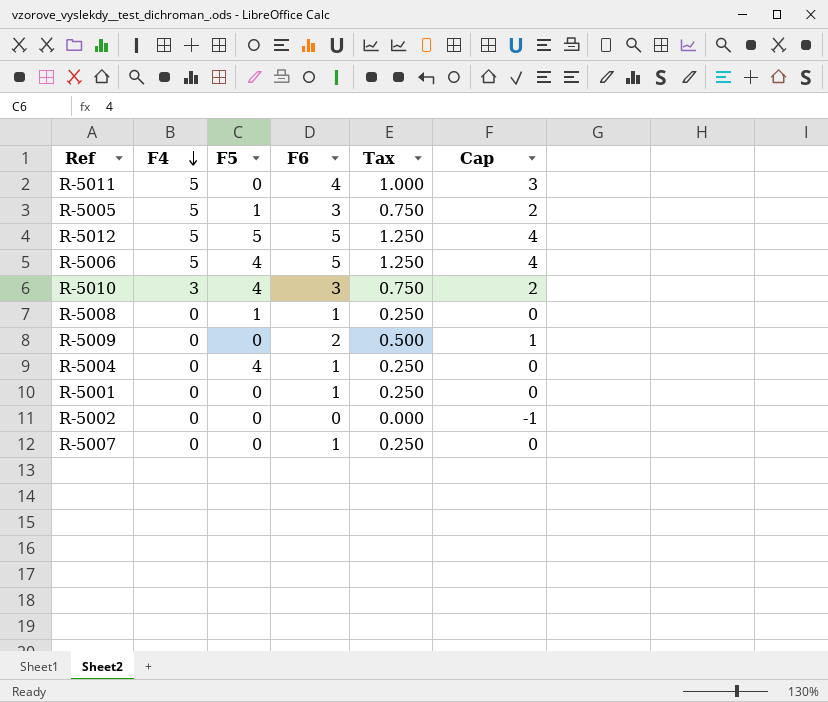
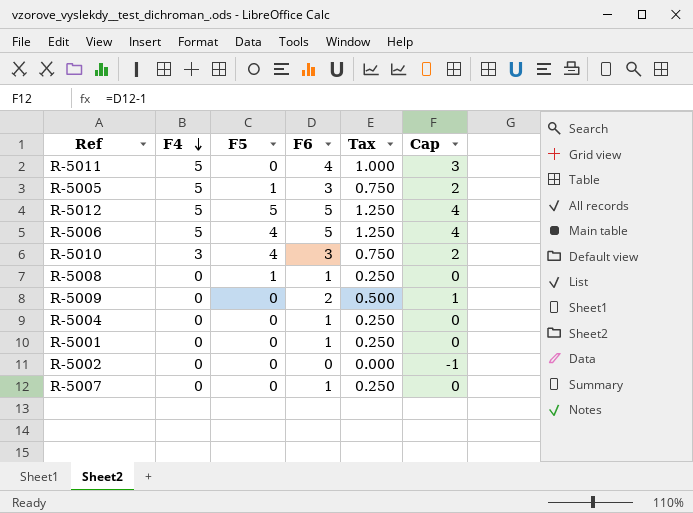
R-5004 | F5: 4 -> 0

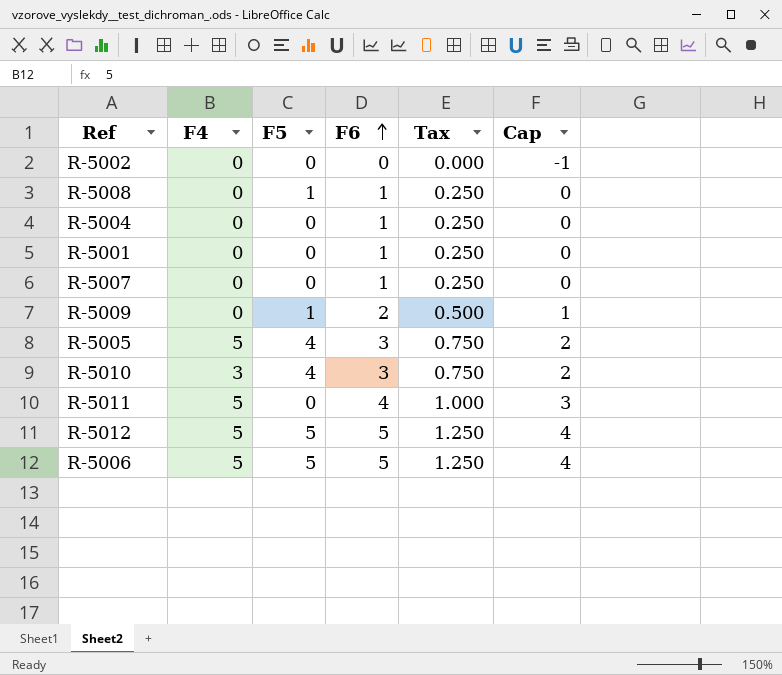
row order: F4 descending -> F6 ascending
R-5009 | F5: 0 -> 1
R-5005 | F5: 1 -> 4
R-5006 | F5: 4 -> 5

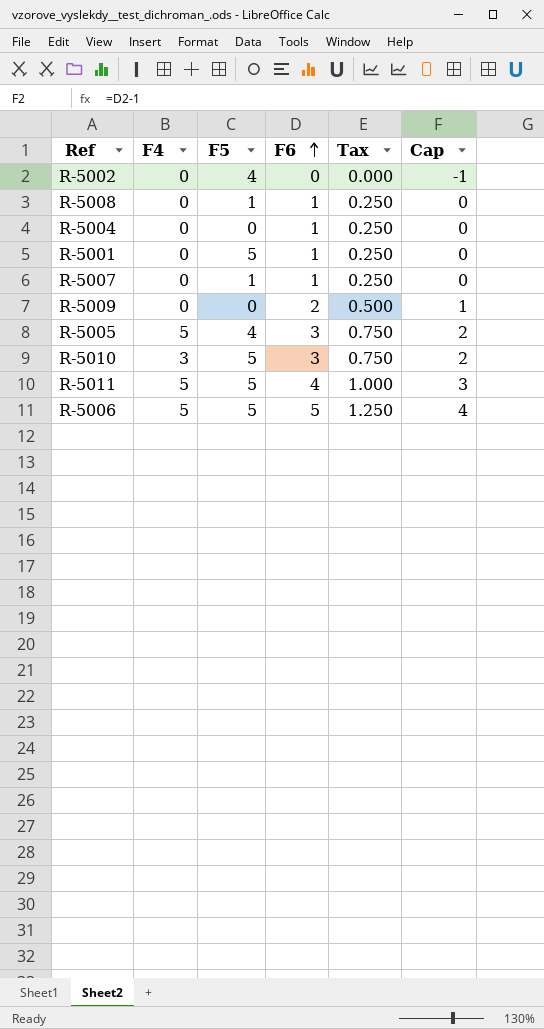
row R-5012: 5 | 5 | 5 | 1.250 | 4 -> none
R-5002 | F5: 0 -> 4
R-5001 | F5: 0 -> 5
R-5007 | F5: 0 -> 1
R-5009 | F5: 1 -> 0
R-5010 | F5: 4 -> 5
R-5011 | F5: 0 -> 5

